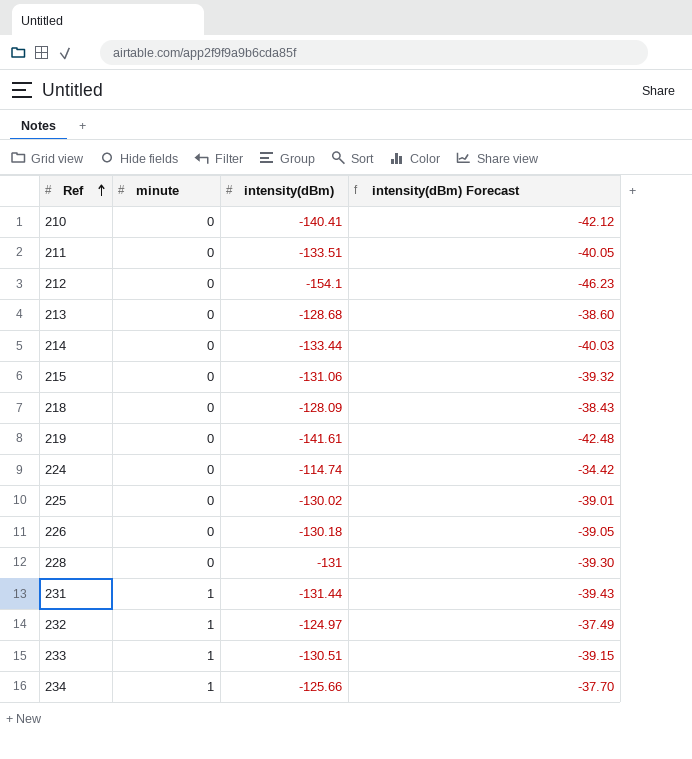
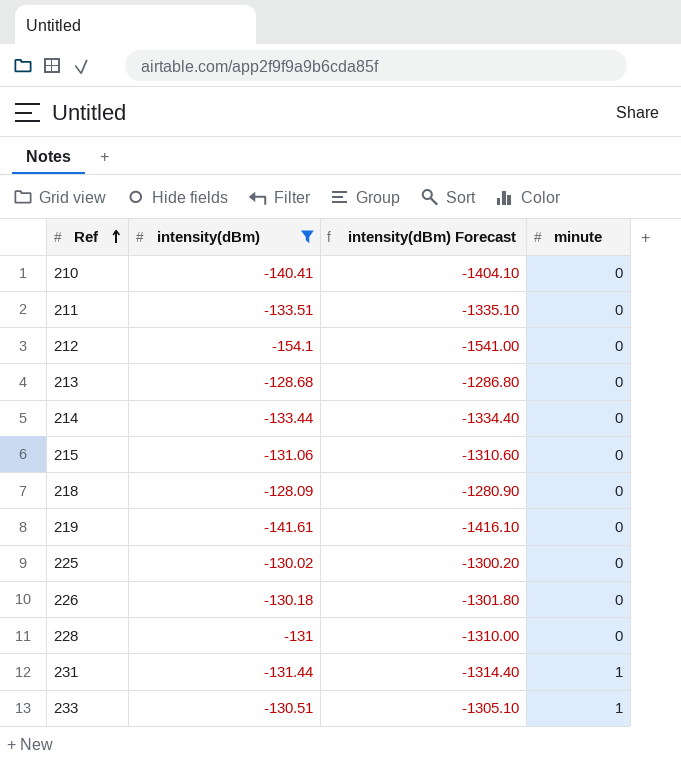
filter: none -> intensity(dBm) <= -128.09
column intensity(dBm) Forecast | formula: [intensity(dBm)] * 0.3 -> [intensity(dBm)] * 10
column minute | position: 2 -> 4

